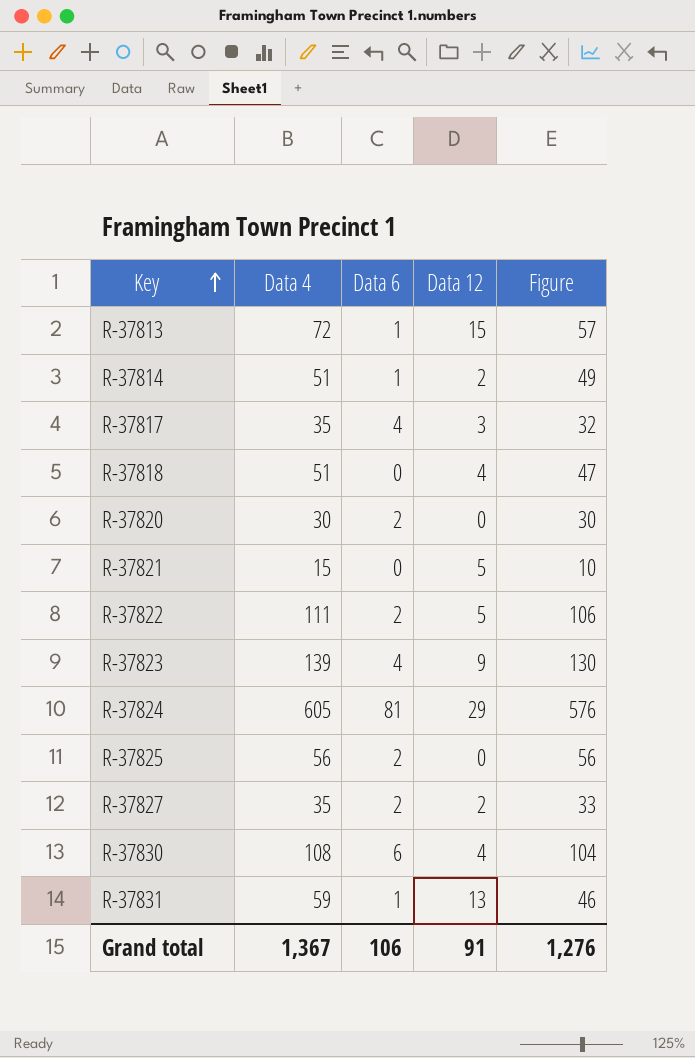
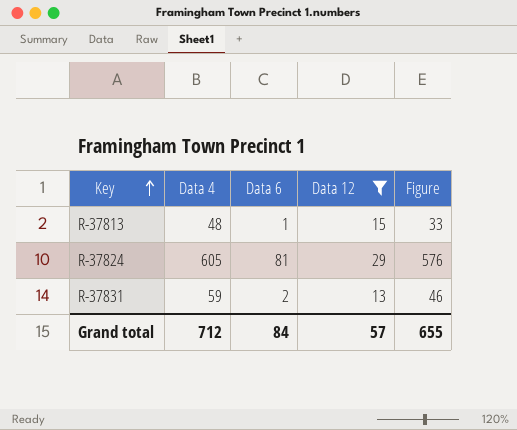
filter: none -> Data 12 >= 13
R-37813 | Data 4: 72 -> 48
R-37813 | Figure: 57 -> 33
R-37831 | Data 6: 1 -> 2
Grand total | Data 4: 1,367 -> 712
Grand total | Data 6: 106 -> 84
Grand total | Data 12: 91 -> 57
Grand total | Figure: 1,276 -> 655

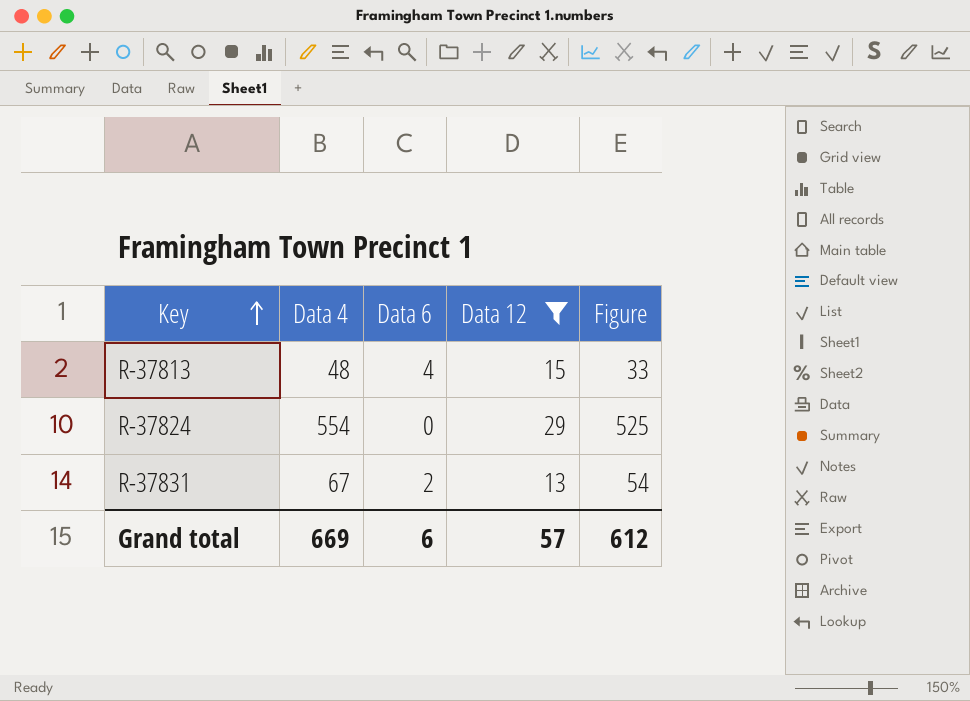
R-37813 | Data 6: 1 -> 4
R-37824 | Data 4: 605 -> 554
R-37824 | Data 6: 81 -> 0
R-37824 | Figure: 576 -> 525
R-37831 | Data 4: 59 -> 67
R-37831 | Figure: 46 -> 54
Grand total | Data 4: 712 -> 669
Grand total | Data 6: 84 -> 6
Grand total | Figure: 655 -> 612

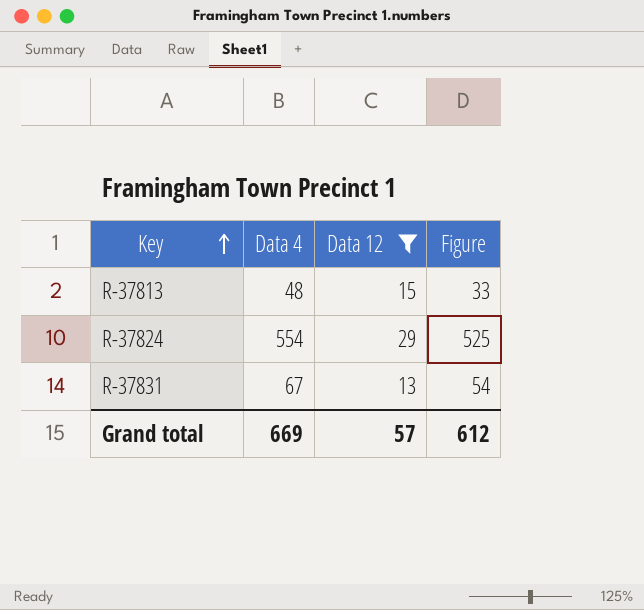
column Data 6 | position: 3 -> none

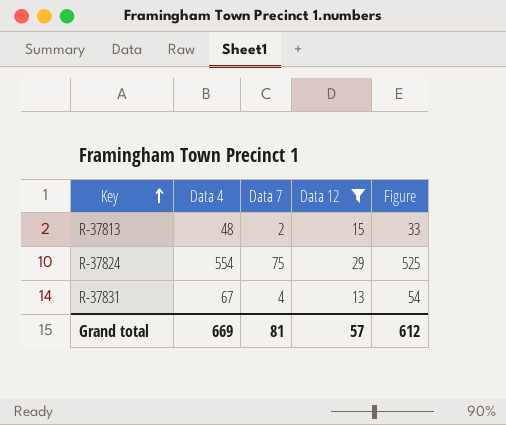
column Data 7 | position: none -> 3

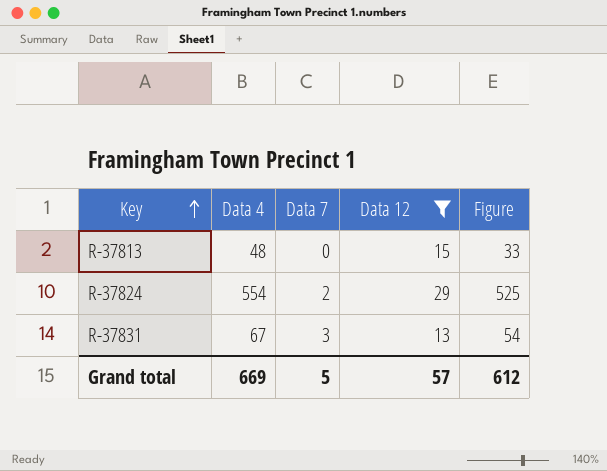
R-37813 | Data 7: 2 -> 0
R-37824 | Data 7: 75 -> 2
R-37831 | Data 7: 4 -> 3
Grand total | Data 7: 81 -> 5

